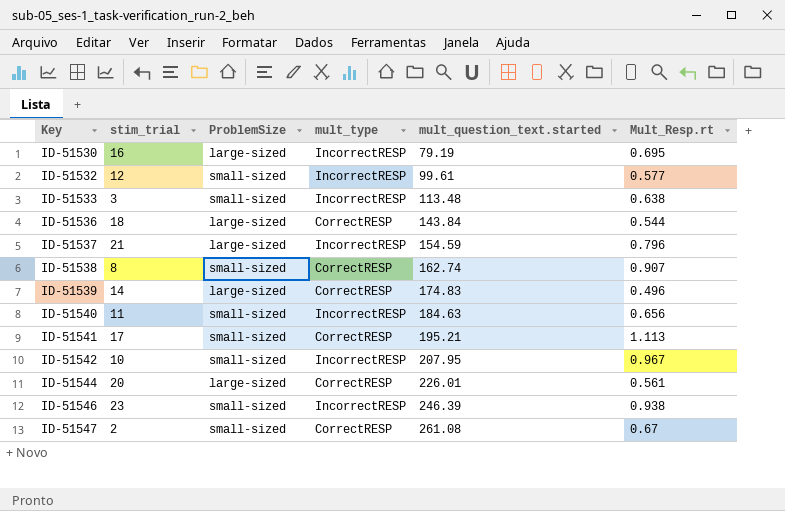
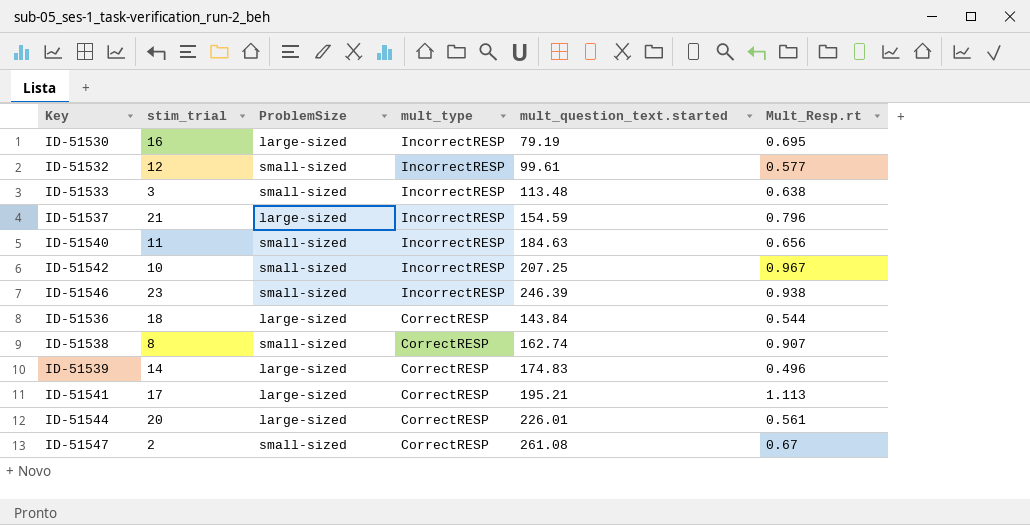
row order: Key ascending -> mult_type descending
ID-51542 | mult_question_text.started: 207.95 -> 207.25
ID-51541 | ProblemSize: small-sized -> large-sized

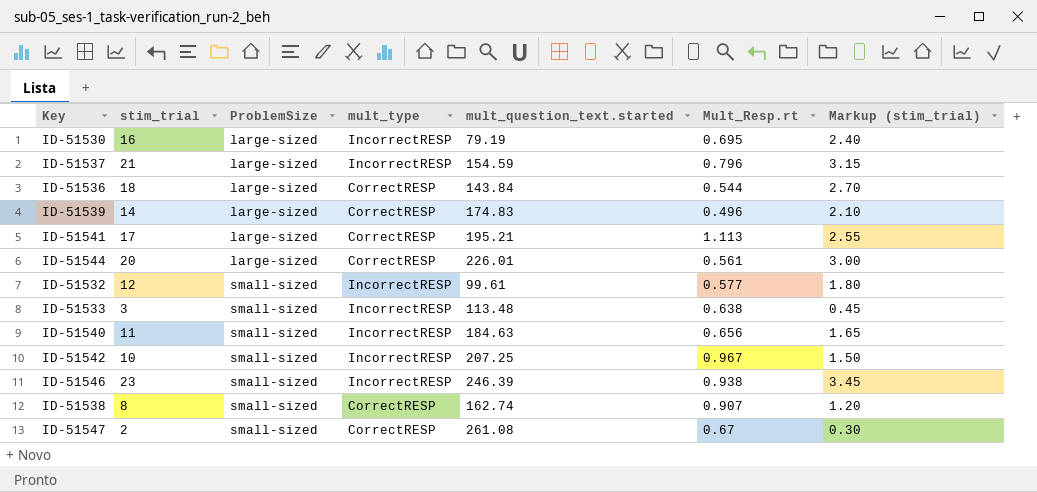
row order: mult_type descending -> ProblemSize ascending
column Markup (stim_trial) | formula: none -> [stim_trial] * 0.15

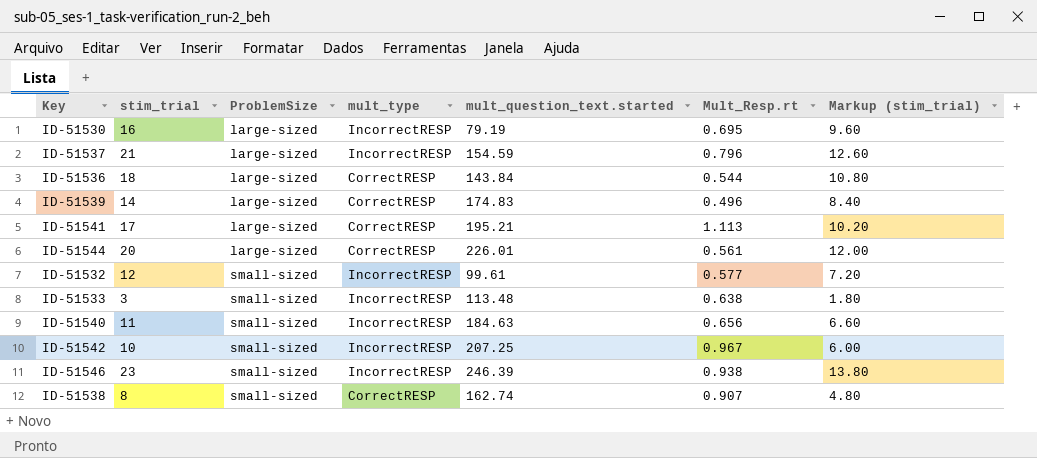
column Markup (stim_trial) | formula: [stim_trial] * 0.15 -> [stim_trial] * 0.6
row ID-51547: 2 | small-sized | CorrectRESP | 261.08 | 0.67 | 0.30 -> none

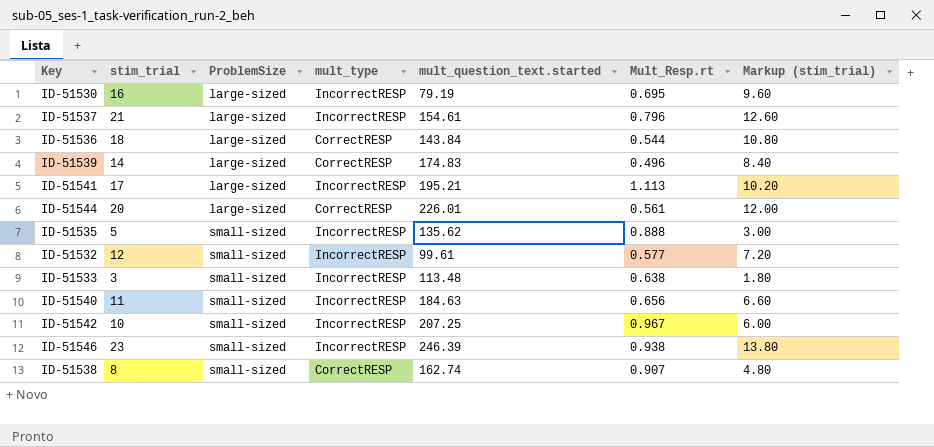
ID-51537 | mult_question_text.started: 154.59 -> 154.61
ID-51541 | mult_type: CorrectRESP -> IncorrectRESP
row ID-51535: none -> 5 | small-sized | IncorrectRESP | 135.62 | 0.888 | 3.00

